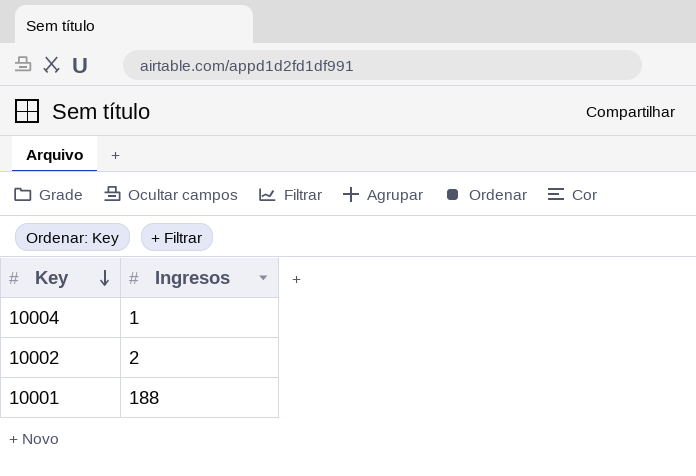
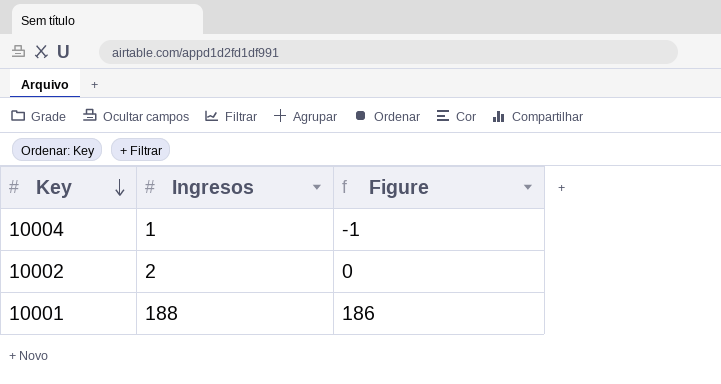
column Figure | formula: none -> [Ingresos] - 2

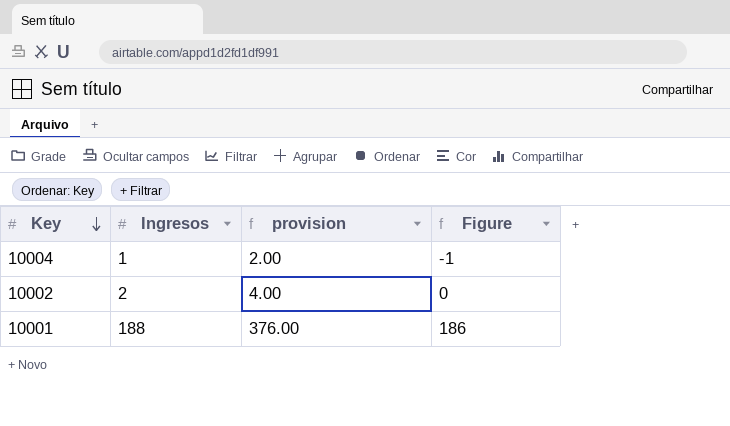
column provision | formula: none -> [Ingresos] * 2

